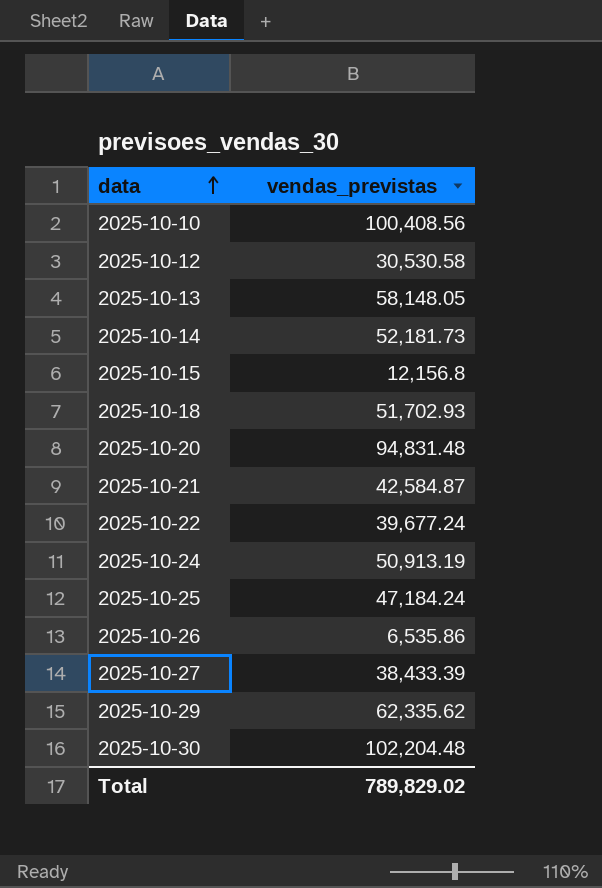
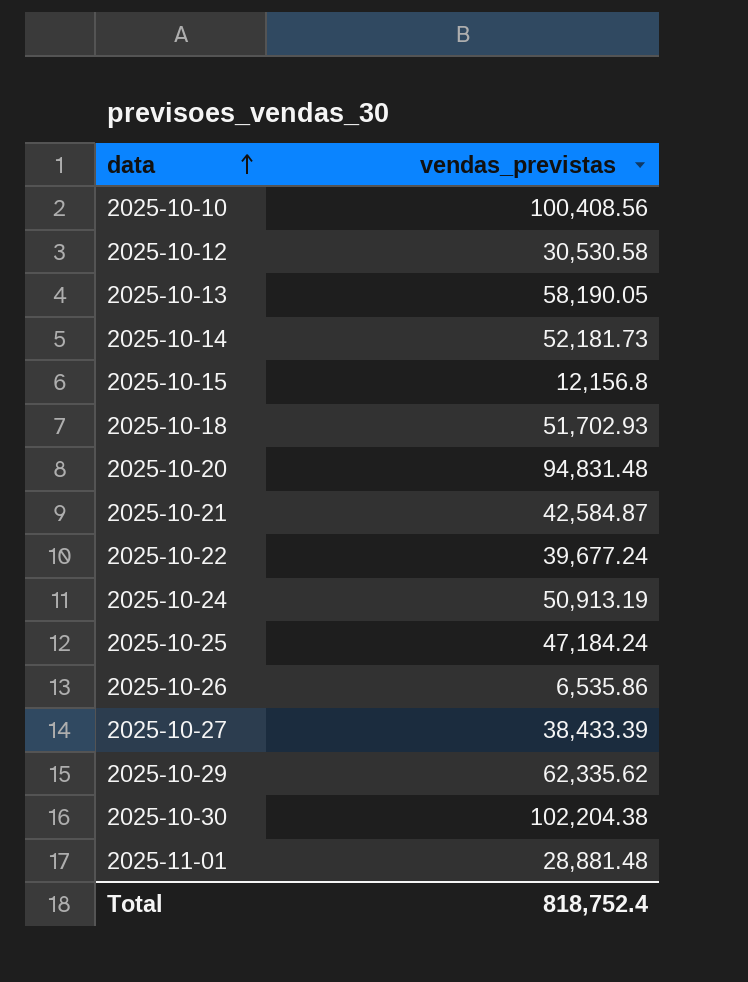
2025-10-13 | vendas_previstas: 58,148.05 -> 58,190.05
2025-10-30 | vendas_previstas: 102,204.48 -> 102,204.38
row 2025-11-01: none -> 28,881.48
Total | vendas_previstas: 789,829.02 -> 818,752.4

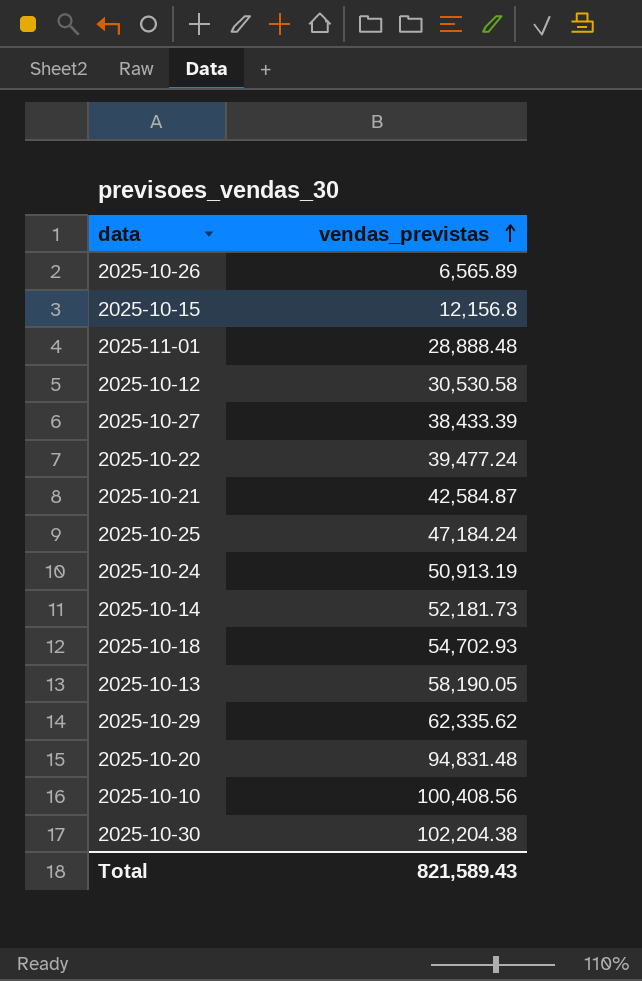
row order: data ascending -> vendas_previstas ascending
2025-10-26 | vendas_previstas: 6,535.86 -> 6,565.89
2025-11-01 | vendas_previstas: 28,881.48 -> 28,888.48
2025-10-22 | vendas_previstas: 39,677.24 -> 39,477.24
2025-10-18 | vendas_previstas: 51,702.93 -> 54,702.93
Total | vendas_previstas: 818,752.4 -> 821,589.43

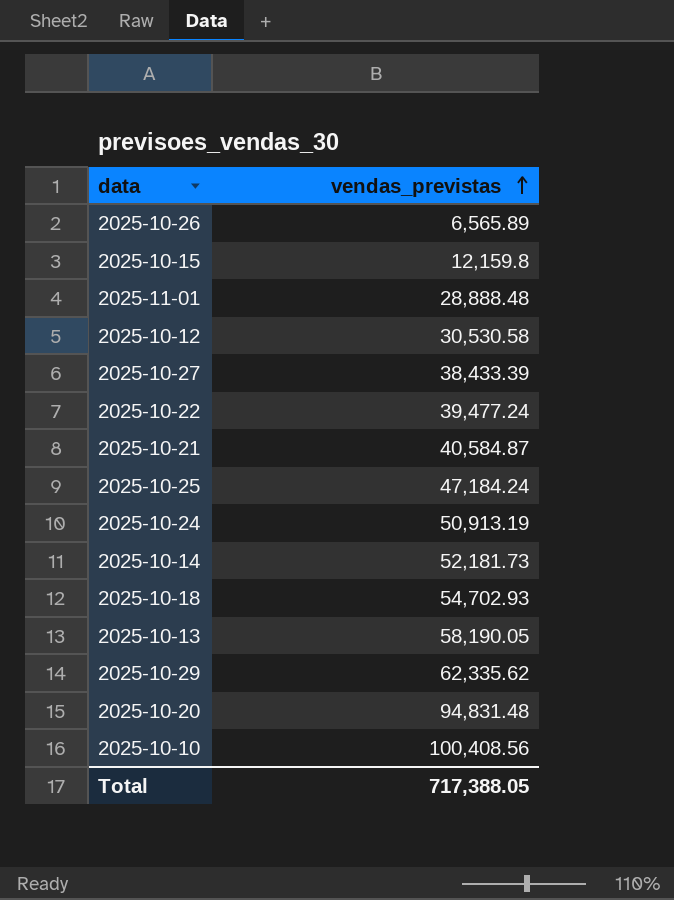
row 2025-10-30: 102,204.38 -> none
2025-10-15 | vendas_previstas: 12,156.8 -> 12,159.8
2025-10-21 | vendas_previstas: 42,584.87 -> 40,584.87
Total | vendas_previstas: 821,589.43 -> 717,388.05

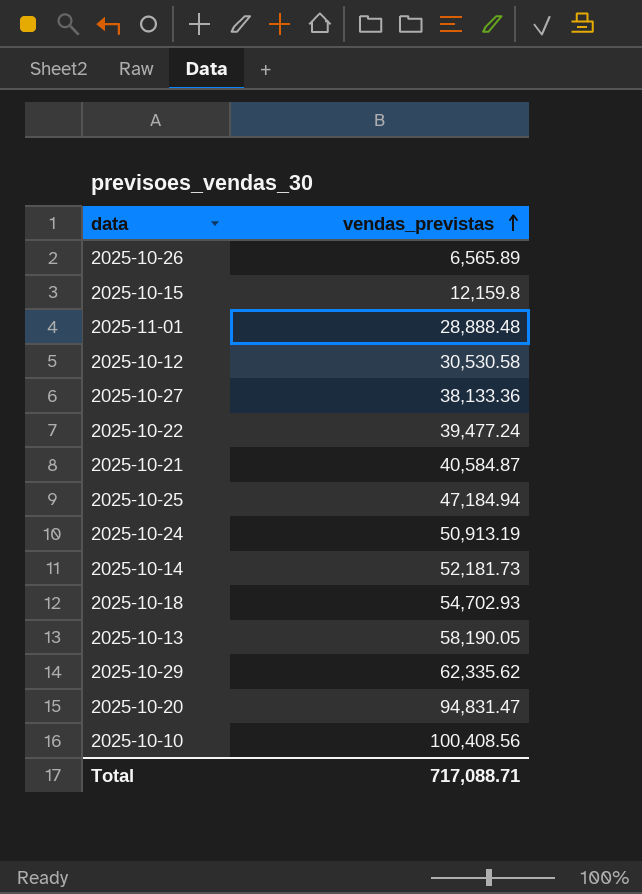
2025-10-27 | vendas_previstas: 38,433.39 -> 38,133.36
2025-10-25 | vendas_previstas: 47,184.24 -> 47,184.94
2025-10-20 | vendas_previstas: 94,831.48 -> 94,831.47
Total | vendas_previstas: 717,388.05 -> 717,088.71

